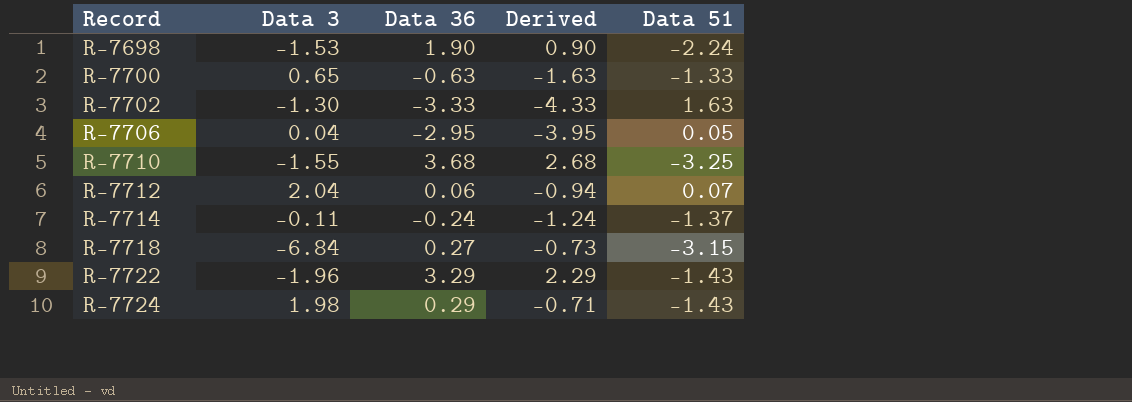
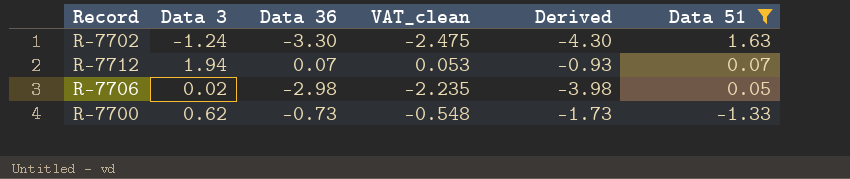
filter: none -> Data 51 >= -1.33
row order: Record ascending -> Data 51 descending
column VAT_clean | formula: none -> [Data 36] * 0.75
R-7702 | Data 3: -1.30 -> -1.24
R-7702 | Data 36: -3.33 -> -3.30
R-7702 | Derived: -4.33 -> -4.30
R-7712 | Data 3: 2.04 -> 1.94
R-7712 | Data 36: 0.06 -> 0.07
R-7712 | Derived: -0.94 -> -0.93
R-7706 | Data 3: 0.04 -> 0.02
R-7706 | Data 36: -2.95 -> -2.98
R-7706 | Derived: -3.95 -> -3.98
R-7700 | Data 3: 0.65 -> 0.62
R-7700 | Data 36: -0.63 -> -0.73
R-7700 | Derived: -1.63 -> -1.73

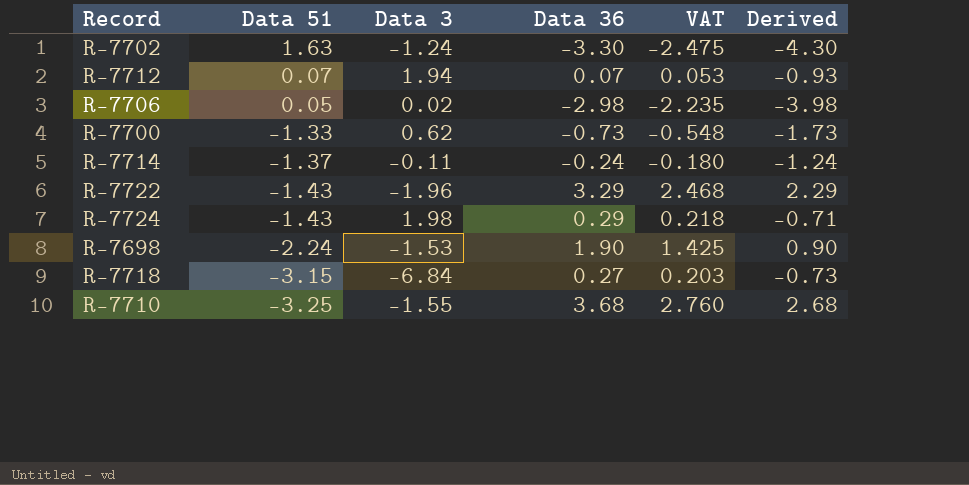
filter: Data 51 >= -1.33 -> none
column Data 51 | position: 6 -> 2
column name: VAT_clean -> VAT

